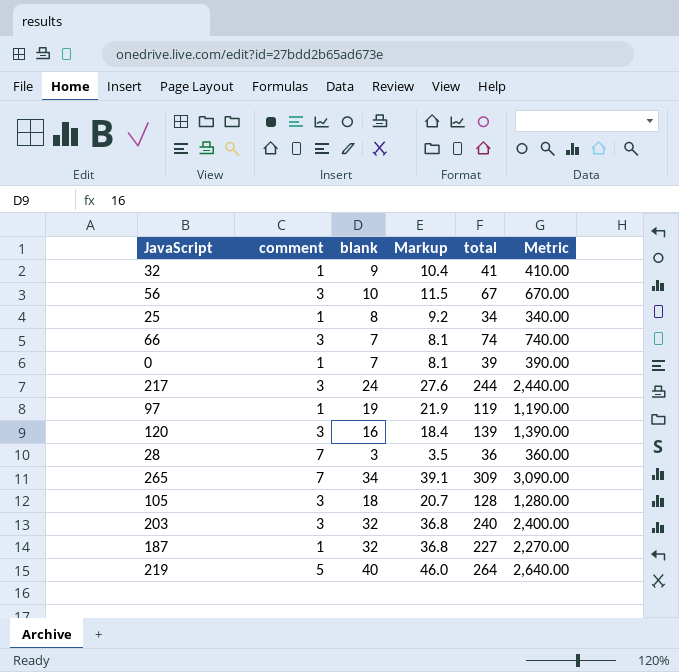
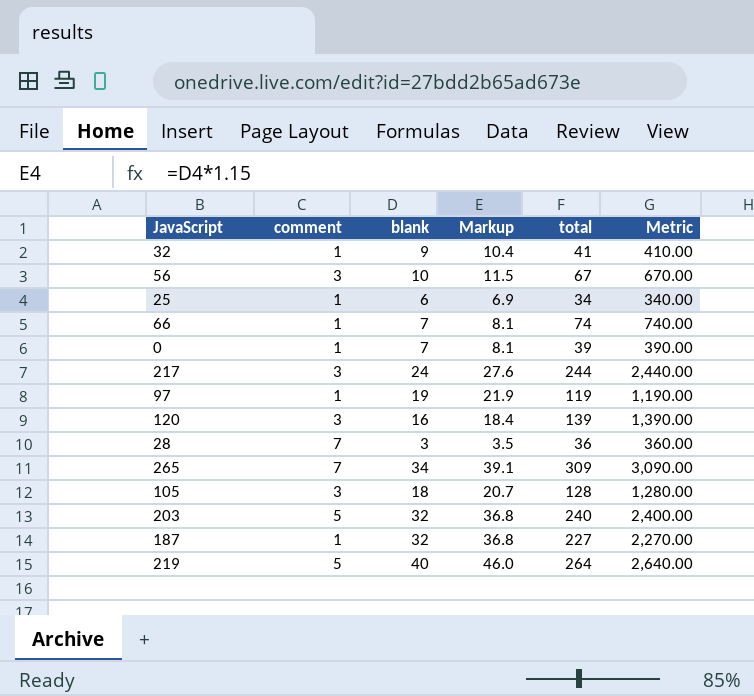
25 | blank: 8 -> 6
25 | Markup: 9.2 -> 6.9
66 | comment: 3 -> 1
203 | comment: 3 -> 5

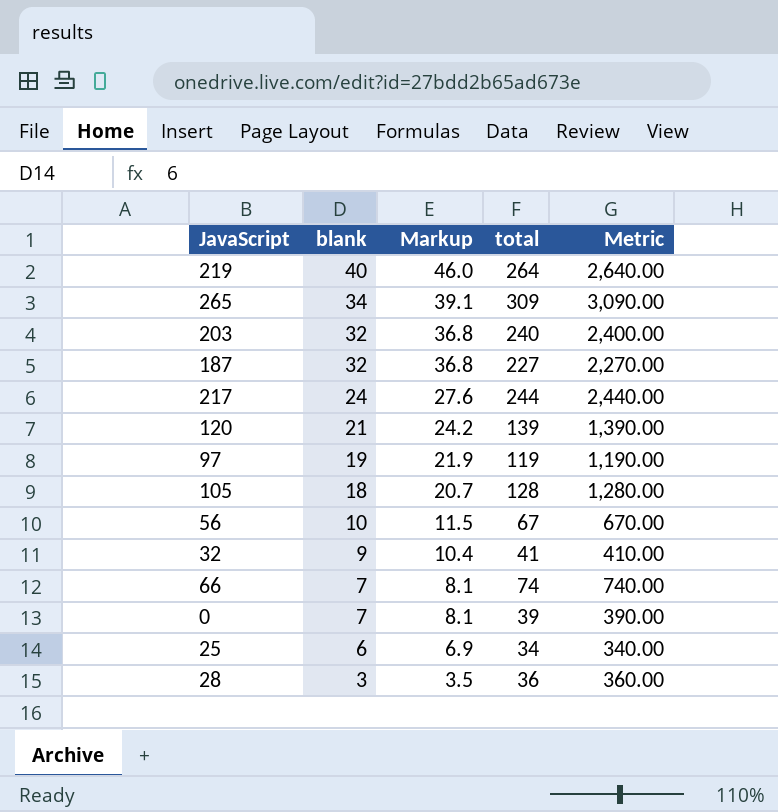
row order: none -> blank descending
column comment | position: 2 -> none
120 | blank: 16 -> 21
120 | Markup: 18.4 -> 24.2

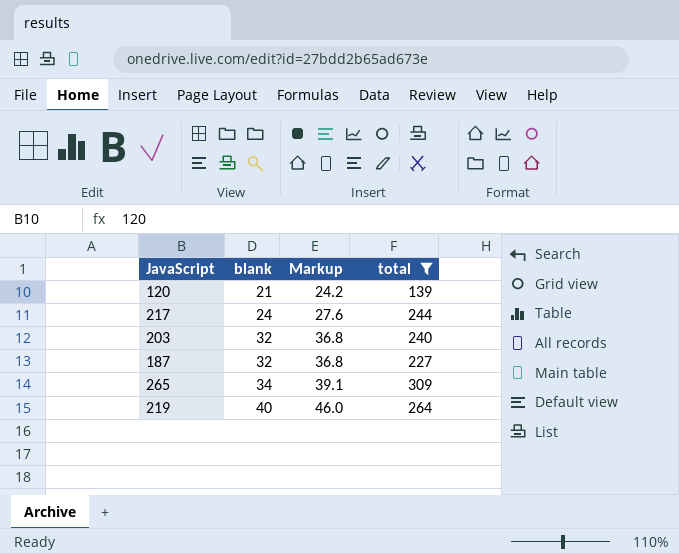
filter: none -> total >= 139
row order: blank descending -> blank ascending
column Metric | formula: [total] * 10 -> none

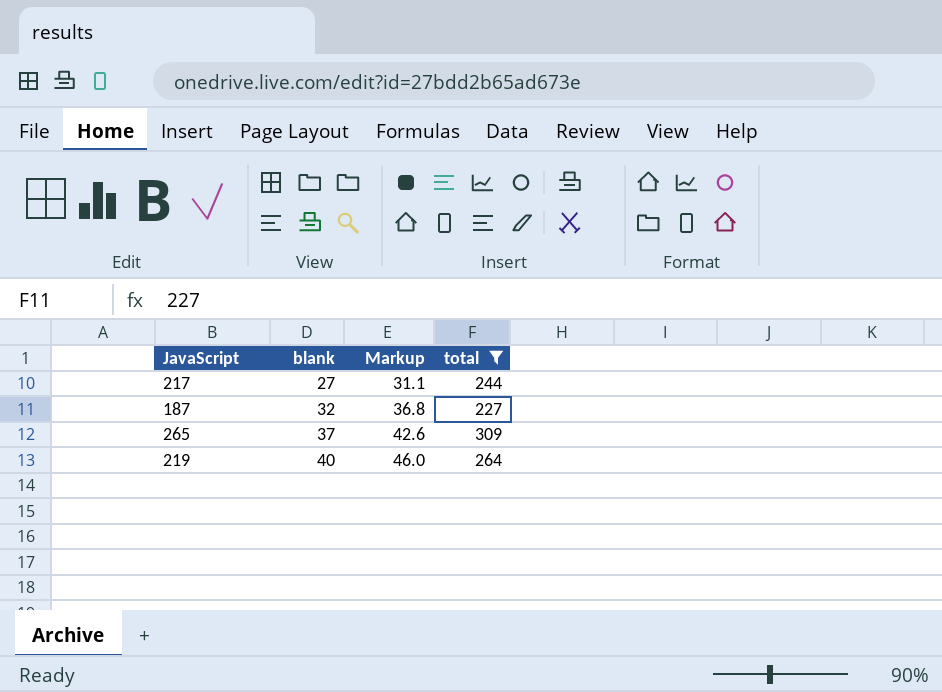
row 120: 21 | 24.2 | 139 -> none
row 203: 32 | 36.8 | 240 -> none
217 | blank: 24 -> 27
217 | Markup: 27.6 -> 31.1
265 | blank: 34 -> 37
265 | Markup: 39.1 -> 42.6

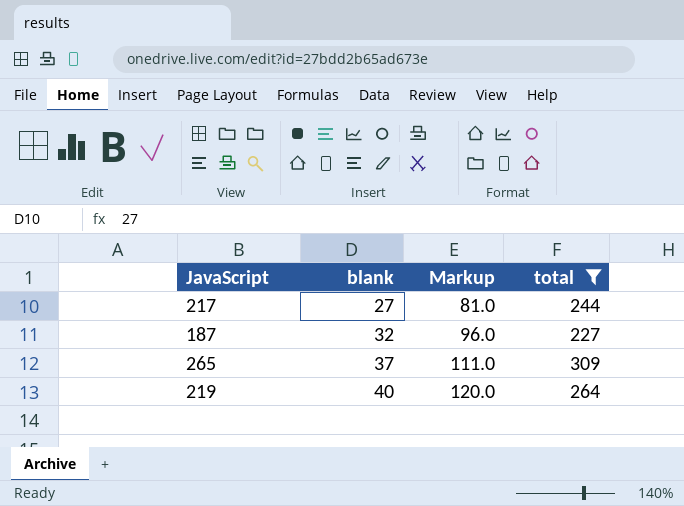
column Markup | formula: [blank] * 1.15 -> [blank] * 3

